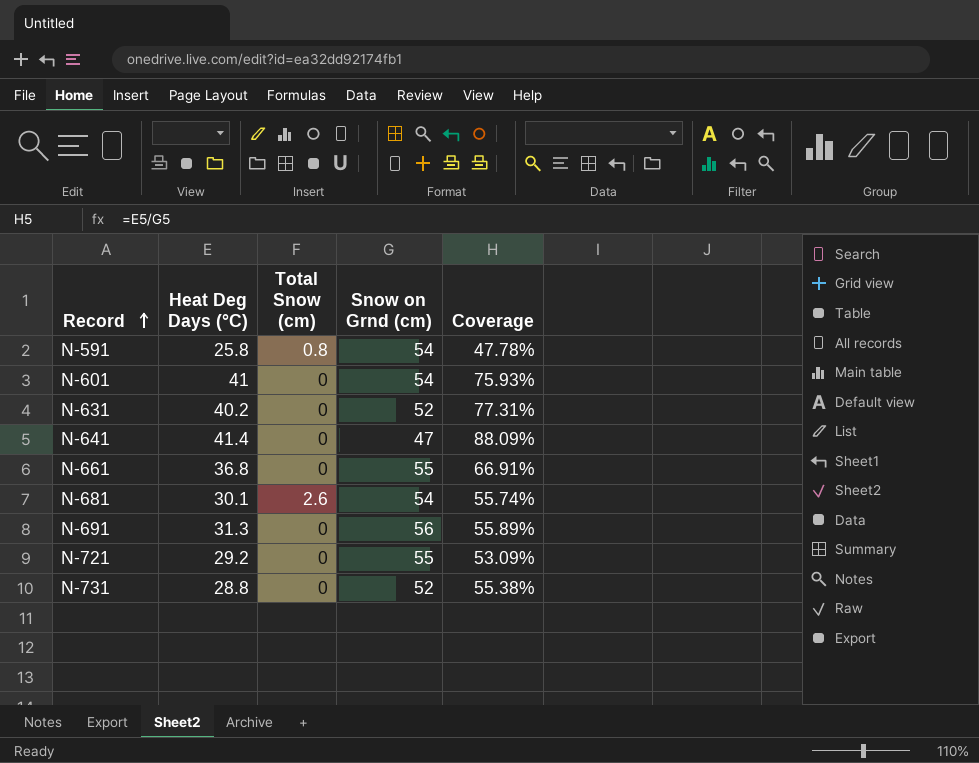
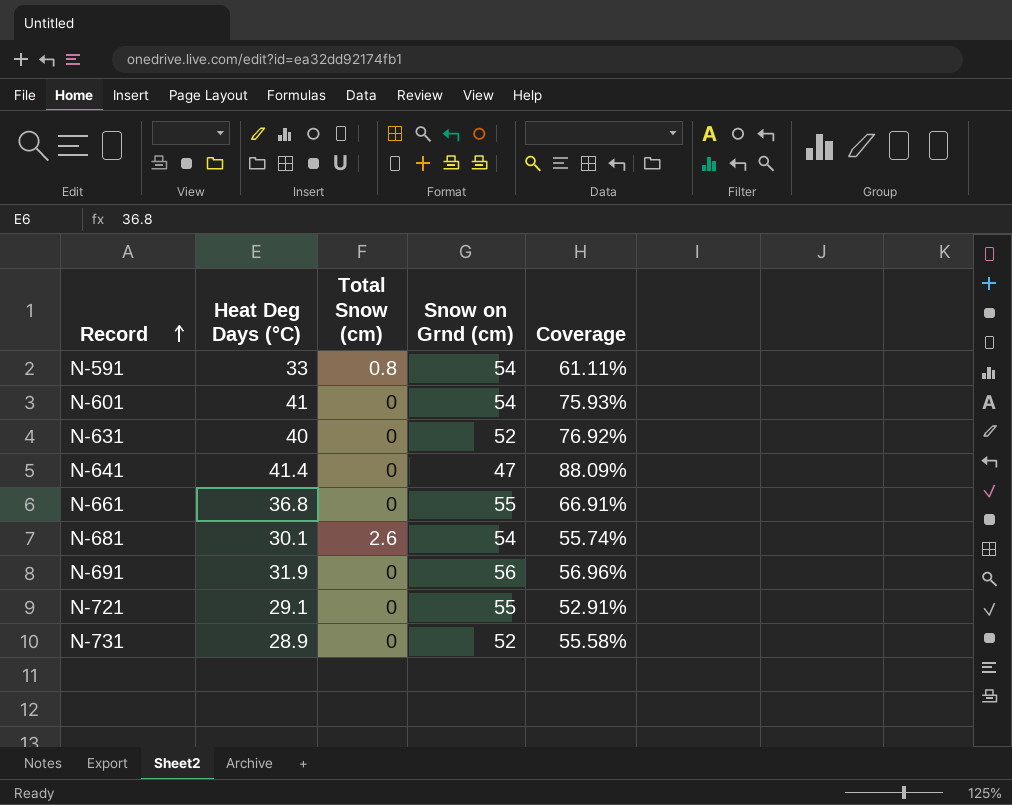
N-591 | Heat Deg Days (°C): 25.8 -> 33
N-591 | Coverage: 47.78% -> 61.11%
N-631 | Heat Deg Days (°C): 40.2 -> 40
N-631 | Coverage: 77.31% -> 76.92%
N-691 | Heat Deg Days (°C): 31.3 -> 31.9
N-691 | Coverage: 55.89% -> 56.96%
N-721 | Heat Deg Days (°C): 29.2 -> 29.1
N-721 | Coverage: 53.09% -> 52.91%
N-731 | Heat Deg Days (°C): 28.8 -> 28.9
N-731 | Coverage: 55.38% -> 55.58%

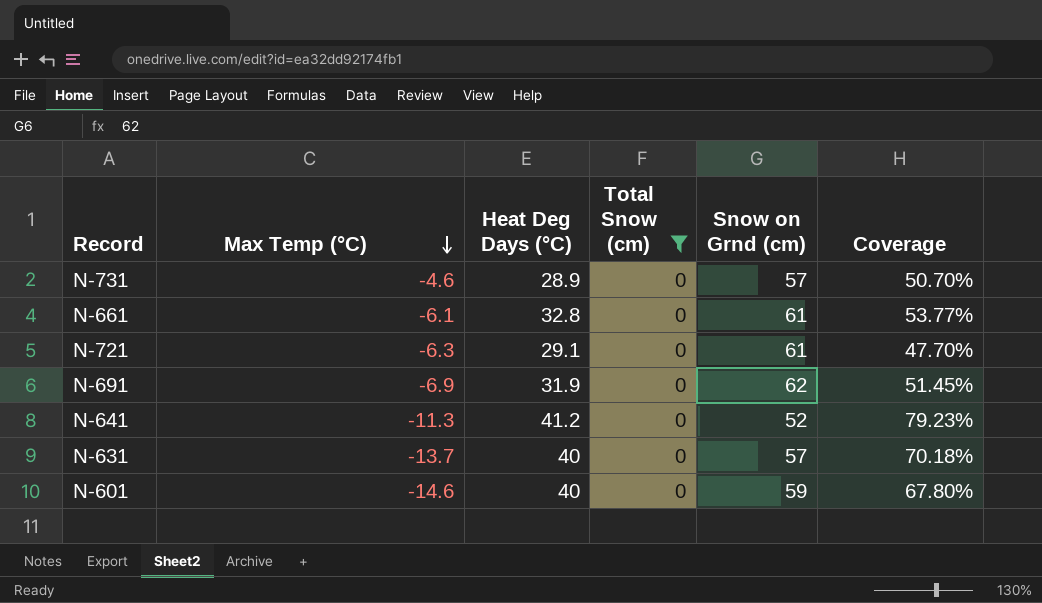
filter: none -> Total Snow (cm) = 0
row order: Record ascending -> Max Temp (°C) descending
column Max Temp (°C) | position: none -> 2
N-731 | Snow on Grnd (cm): 52 -> 57
N-731 | Coverage: 55.58% -> 50.70%
N-661 | Heat Deg Days (°C): 36.8 -> 32.8
N-661 | Snow on Grnd (cm): 55 -> 61
N-661 | Coverage: 66.91% -> 53.77%
N-721 | Snow on Grnd (cm): 55 -> 61
N-721 | Coverage: 52.91% -> 47.70%
N-691 | Snow on Grnd (cm): 56 -> 62
N-691 | Coverage: 56.96% -> 51.45%
N-641 | Heat Deg Days (°C): 41.4 -> 41.2
N-641 | Snow on Grnd (cm): 47 -> 52
N-641 | Coverage: 88.09% -> 79.23%
N-631 | Snow on Grnd (cm): 52 -> 57
N-631 | Coverage: 76.92% -> 70.18%
N-601 | Heat Deg Days (°C): 41 -> 40
N-601 | Snow on Grnd (cm): 54 -> 59
N-601 | Coverage: 75.93% -> 67.80%

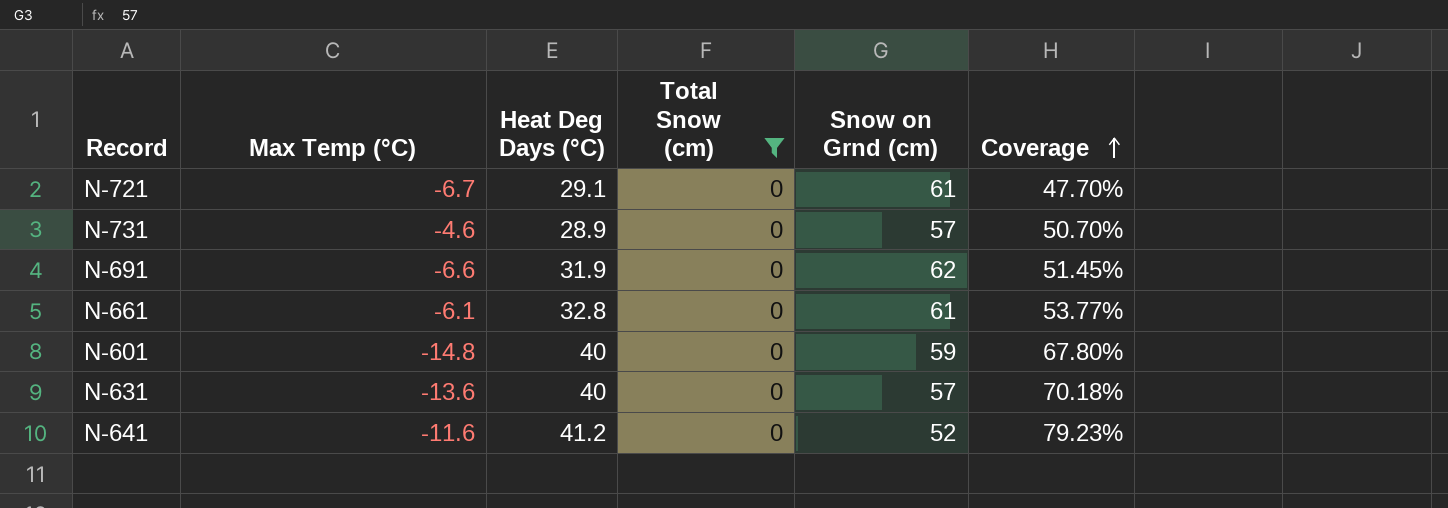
row order: Max Temp (°C) descending -> Coverage ascending
N-721 | Max Temp (°C): -6.3 -> -6.7
N-691 | Max Temp (°C): -6.9 -> -6.6
N-601 | Max Temp (°C): -14.6 -> -14.8
N-631 | Max Temp (°C): -13.7 -> -13.6
N-641 | Max Temp (°C): -11.3 -> -11.6

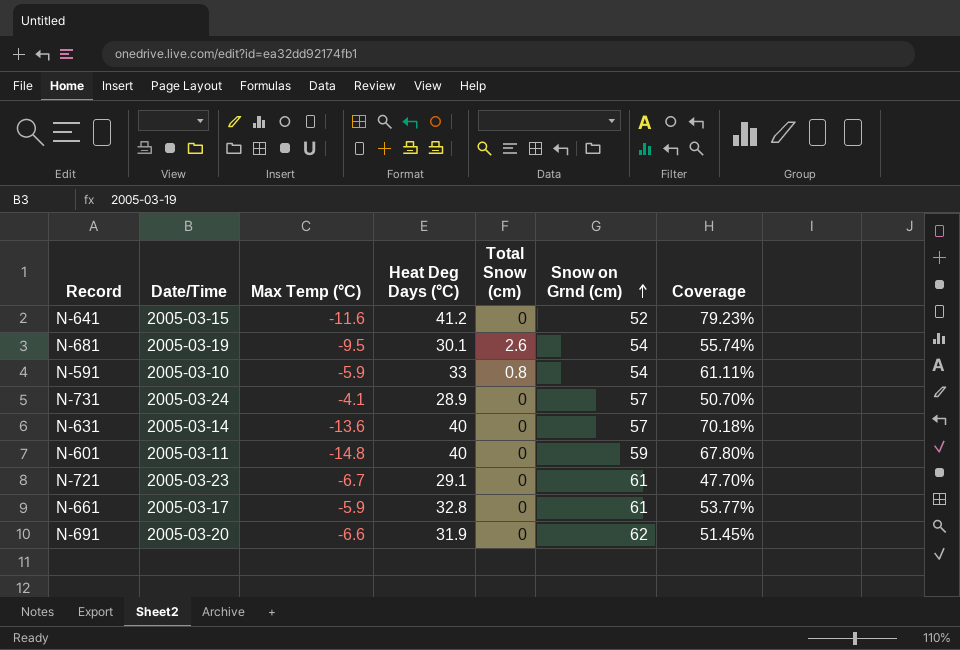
filter: Total Snow (cm) = 0 -> none
row order: Coverage ascending -> Snow on Grnd (cm) ascending
column Date/Time | position: none -> 2
N-731 | Max Temp (°C): -4.6 -> -4.1
N-661 | Max Temp (°C): -6.1 -> -5.9

